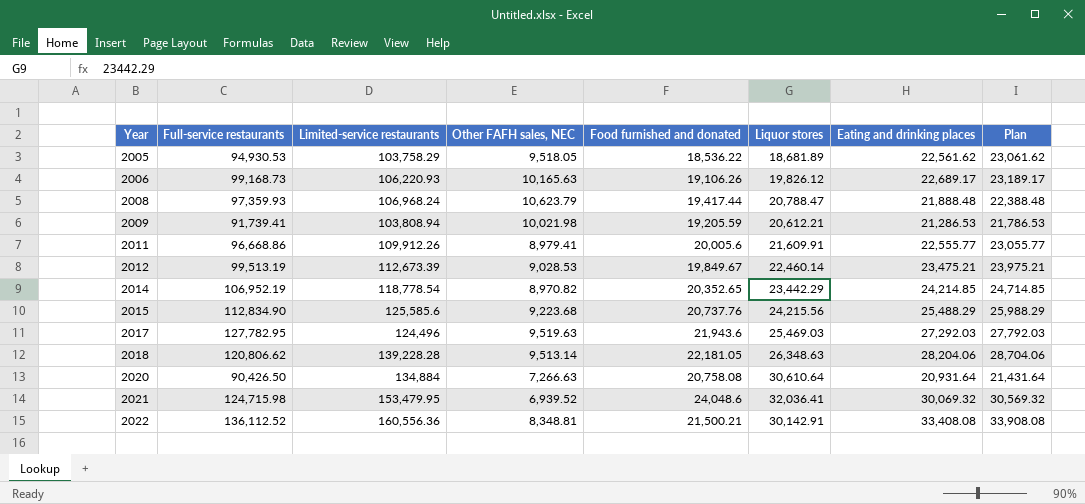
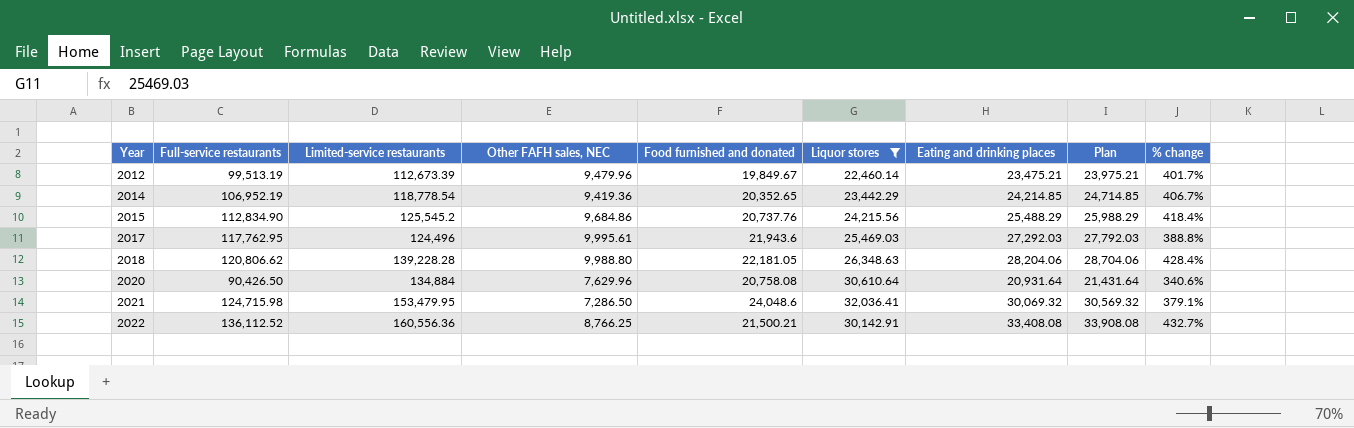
filter: none -> Liquor stores >= 22,460.14
column % change | formula: none -> ([Limited-service restaurants] - [Liquor stores]) / [Liquor stores]
2012 | Other FAFH sales, NEC: 9,028.53 -> 9,479.96
2014 | Other FAFH sales, NEC: 8,970.82 -> 9,419.36
2015 | Limited-service restaurants: 125,585.6 -> 125,545.2
2015 | Other FAFH sales, NEC: 9,223.68 -> 9,684.86
2017 | Full-service restaurants: 127,782.95 -> 117,762.95
2017 | Other FAFH sales, NEC: 9,519.63 -> 9,995.61
2018 | Other FAFH sales, NEC: 9,513.14 -> 9,988.80
2020 | Other FAFH sales, NEC: 7,266.63 -> 7,629.96
2021 | Other FAFH sales, NEC: 6,939.52 -> 7,286.50
2022 | Other FAFH sales, NEC: 8,348.81 -> 8,766.25

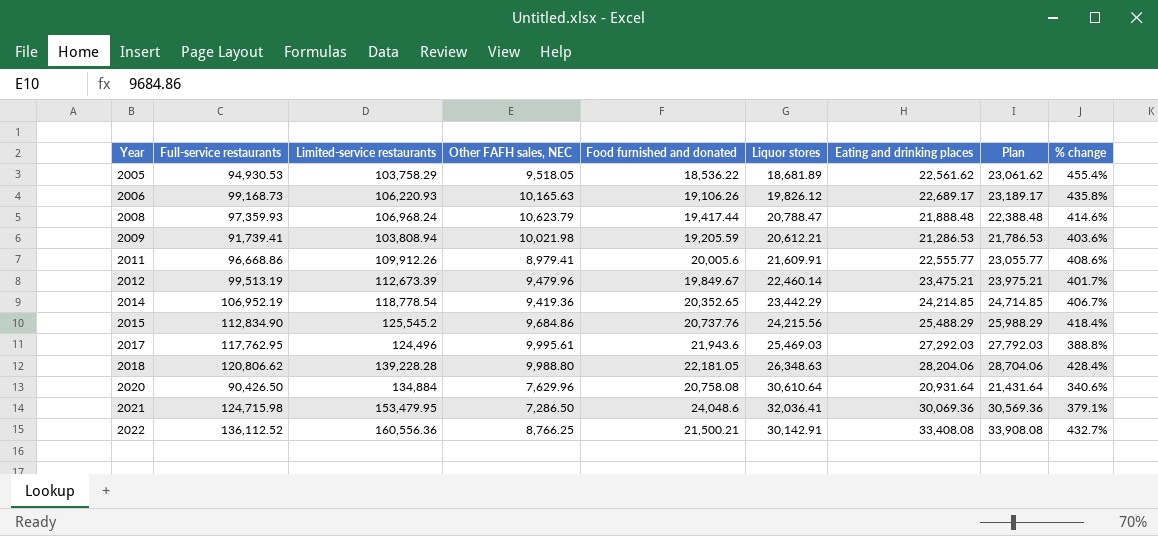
filter: Liquor stores >= 22,460.14 -> none
2021 | Eating and drinking places: 30,069.32 -> 30,069.36
2021 | Plan: 30,569.32 -> 30,569.36

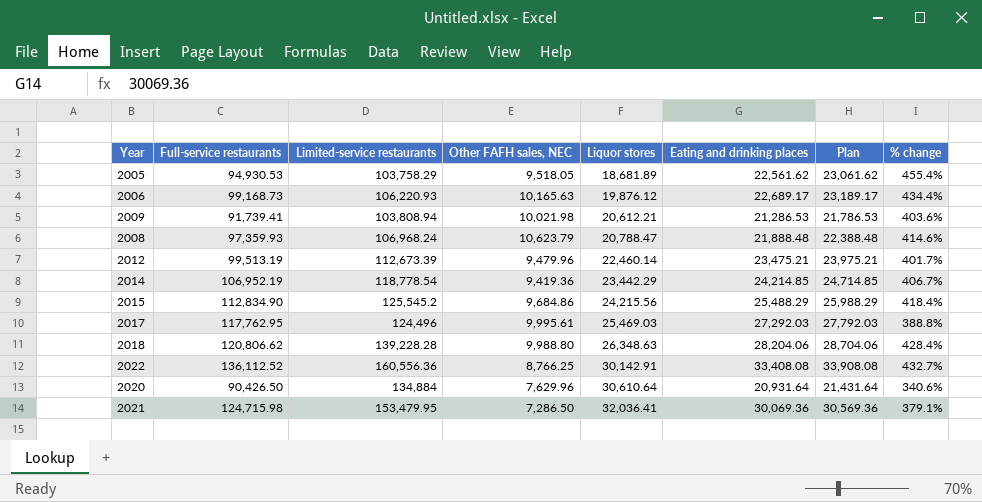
row order: Year ascending -> Liquor stores ascending
column Food furnished and donated | position: 5 -> none
row 2011: 96,668.86 | 109,912.26 | 8,979.41 | 20,005.6 | 21,609.91 | 22,555.77 | 23,055.77 | 408.6% -> none
2006 | Liquor stores: 19,826.12 -> 19,876.12
2006 | % change: 435.8% -> 434.4%

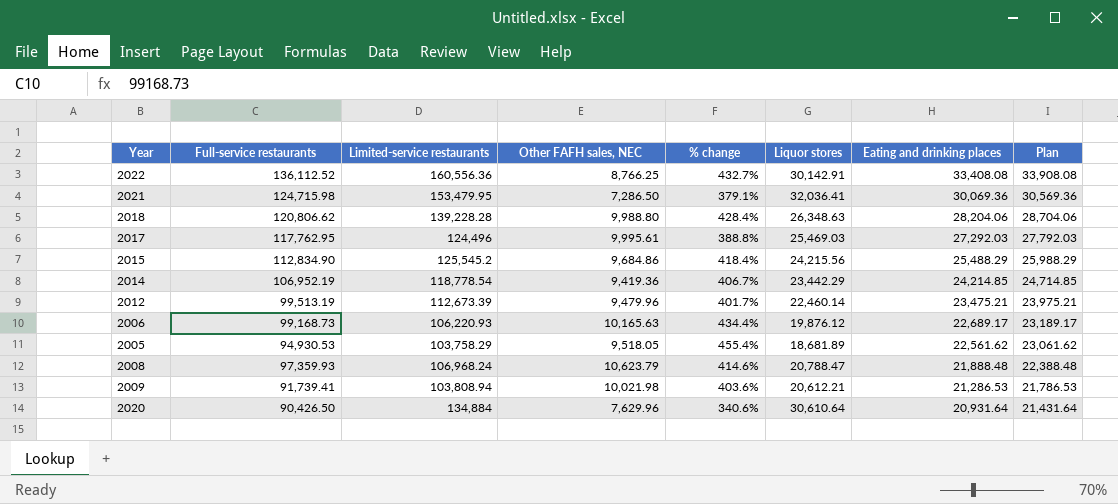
row order: Liquor stores ascending -> Eating and drinking places descending
column % change | position: 8 -> 5

